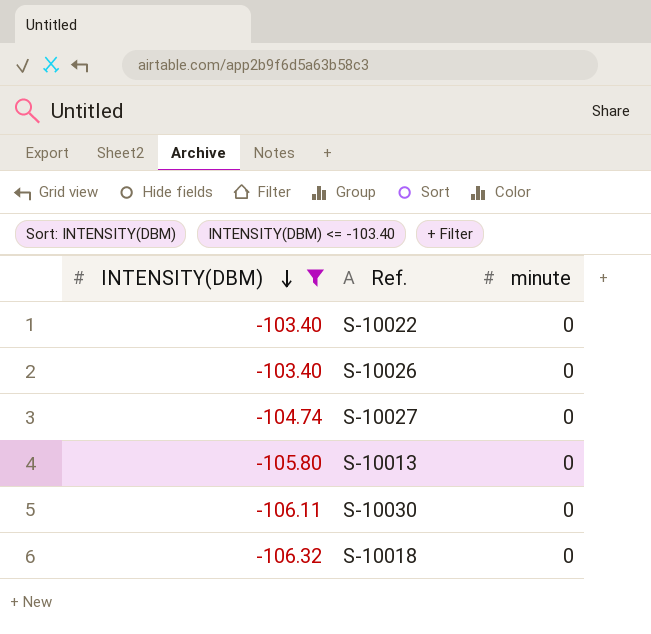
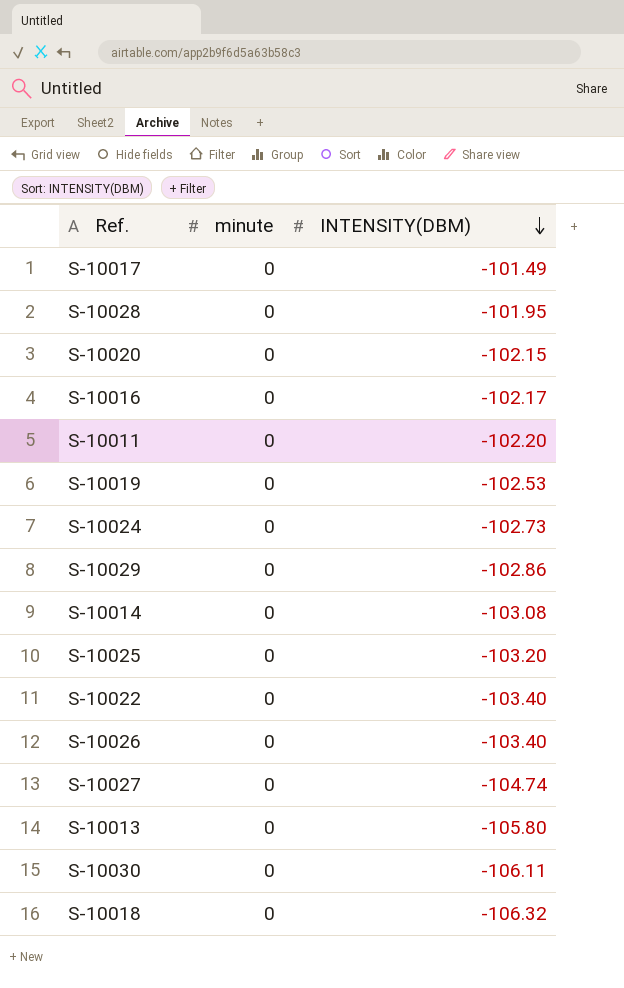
filter: INTENSITY(DBM) <= -103.40 -> none
column INTENSITY(DBM) | position: 1 -> 3

